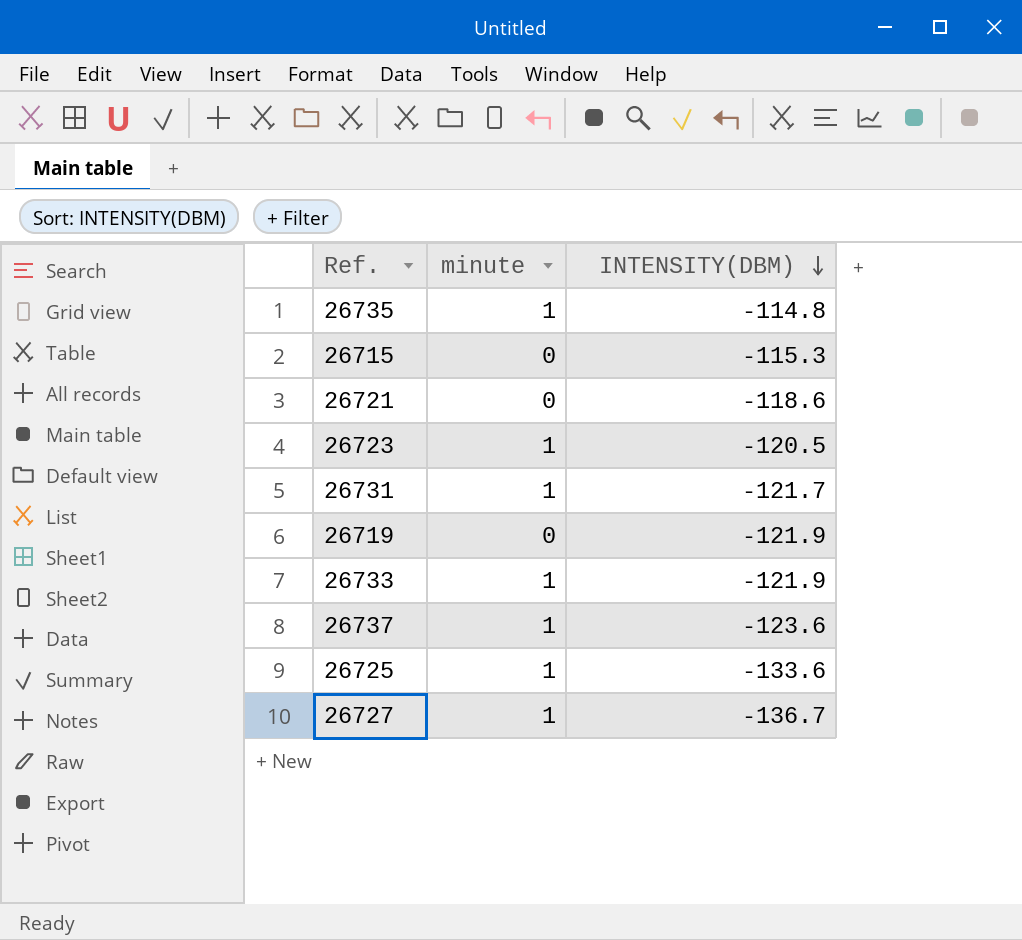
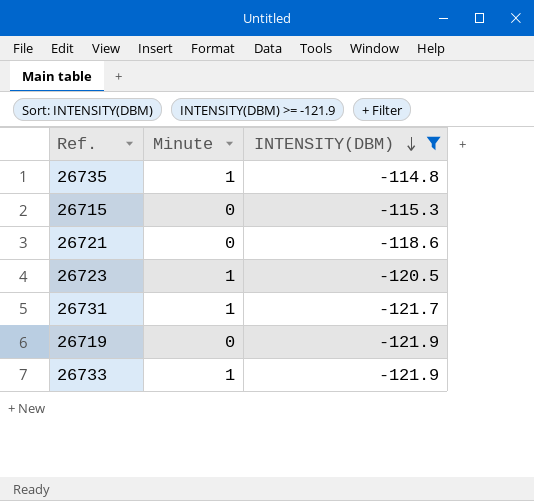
filter: none -> INTENSITY(DBM) >= -121.9
column name: minute -> Minute

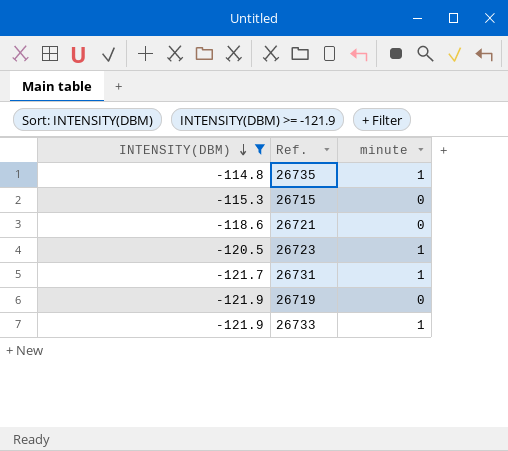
column INTENSITY(DBM) | position: 3 -> 1
column name: Minute -> minute

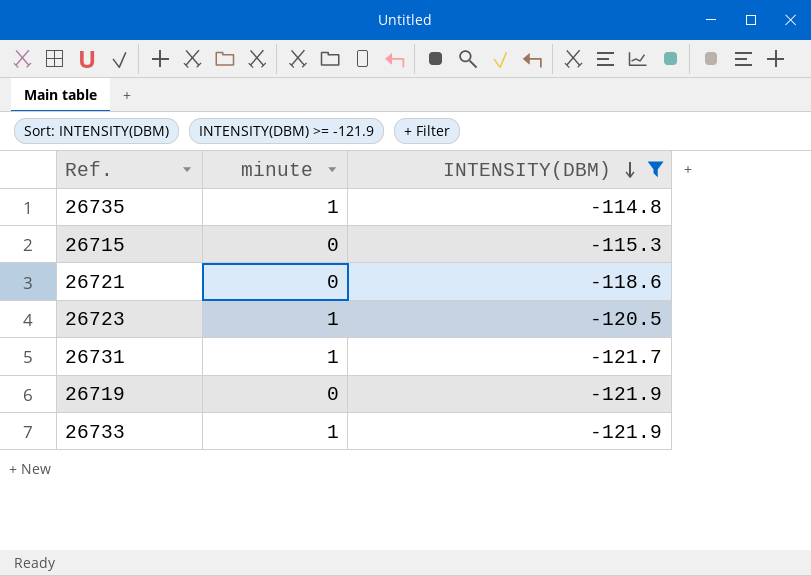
column INTENSITY(DBM) | position: 1 -> 3

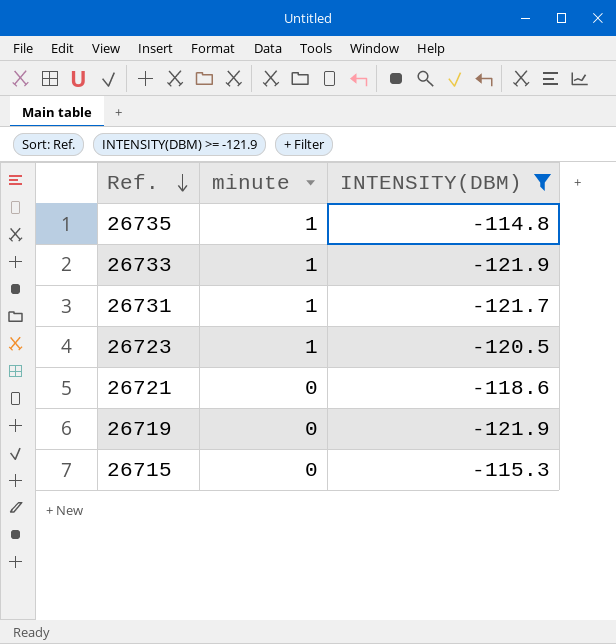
row order: INTENSITY(DBM) descending -> Ref. descending

